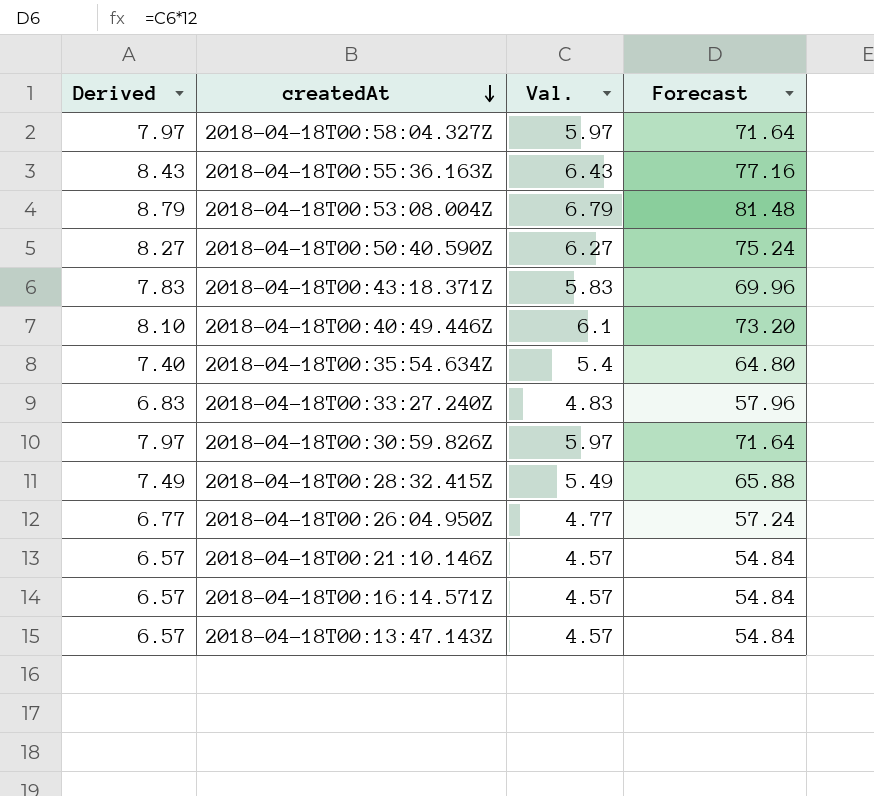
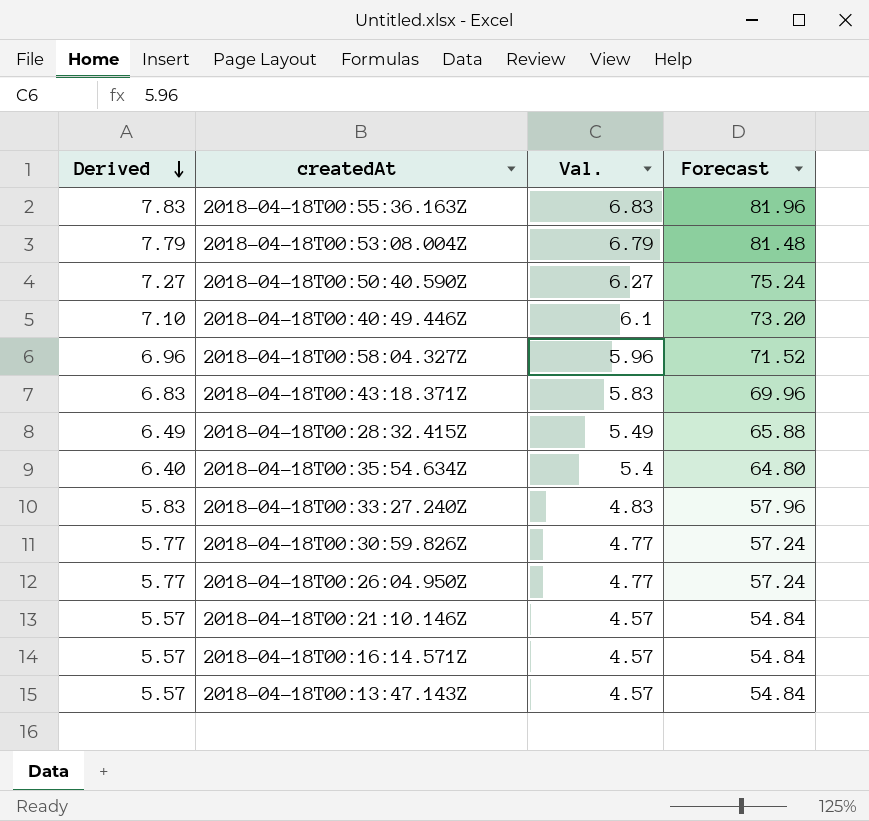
row order: createdAt descending -> Derived descending
column Derived | formula: [Val.] + 2 -> [Val.] + 1
2018-04-18T00:55:36.163Z | Val.: 6.43 -> 6.83
2018-04-18T00:55:36.163Z | Forecast: 77.16 -> 81.96
2018-04-18T00:58:04.327Z | Val.: 5.97 -> 5.96
2018-04-18T00:58:04.327Z | Forecast: 71.64 -> 71.52
2018-04-18T00:30:59.826Z | Val.: 5.97 -> 4.77
2018-04-18T00:30:59.826Z | Forecast: 71.64 -> 57.24

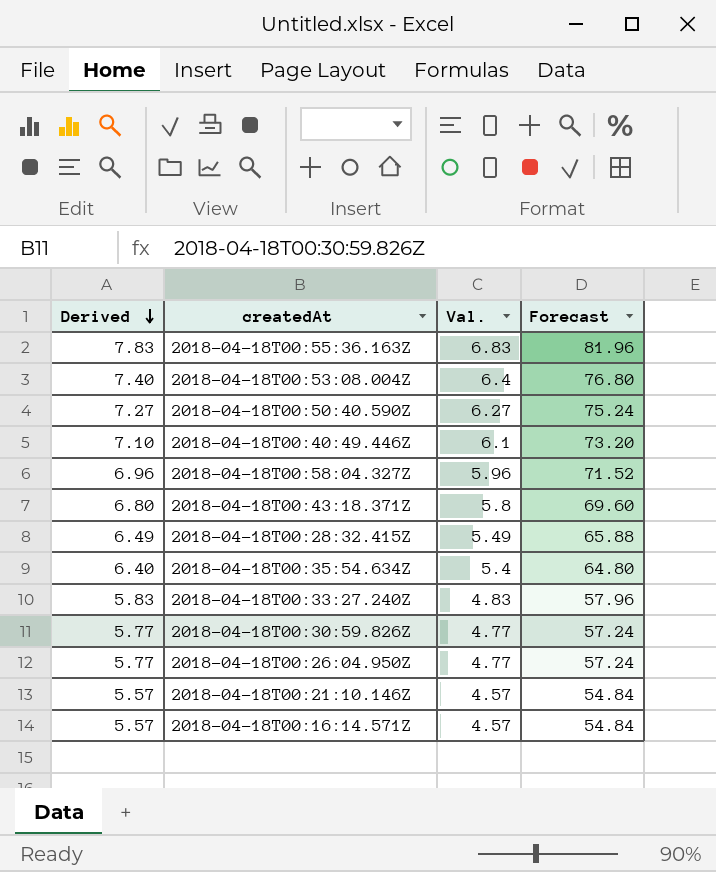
row 2018-04-18T00:13:47.143Z: 5.57 | 4.57 | 54.84 -> none
2018-04-18T00:53:08.004Z | Derived: 7.79 -> 7.40
2018-04-18T00:53:08.004Z | Val.: 6.79 -> 6.4
2018-04-18T00:53:08.004Z | Forecast: 81.48 -> 76.80
2018-04-18T00:43:18.371Z | Derived: 6.83 -> 6.80
2018-04-18T00:43:18.371Z | Val.: 5.83 -> 5.8
2018-04-18T00:43:18.371Z | Forecast: 69.96 -> 69.60

